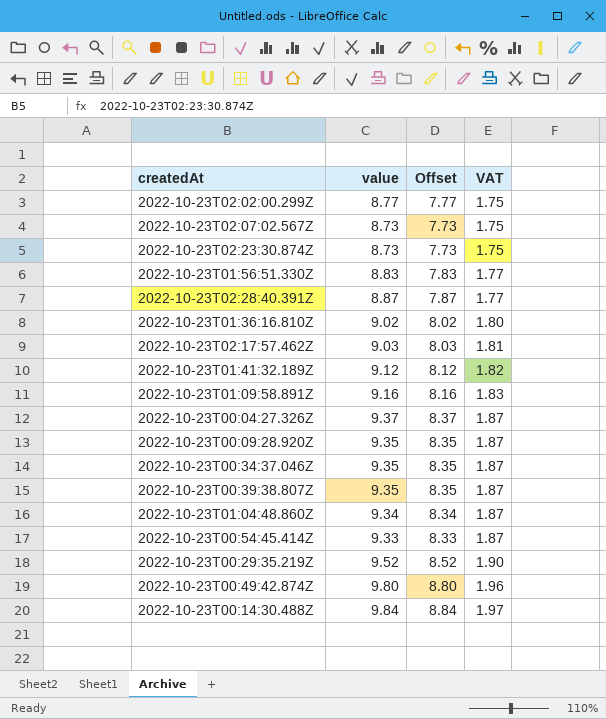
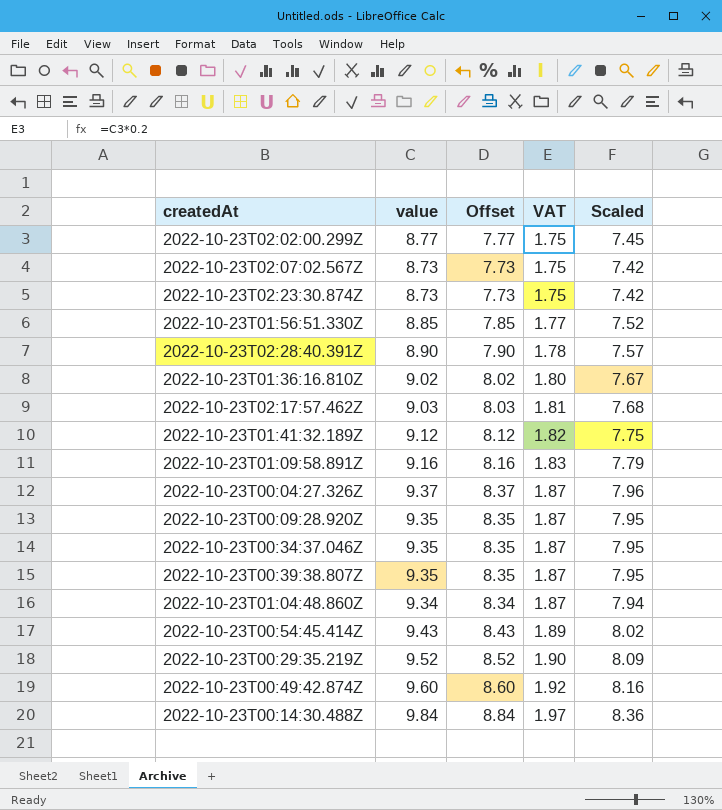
column Scaled | formula: none -> [value] * 0.85
2022-10-23T01:56:51.330Z | value: 8.83 -> 8.85
2022-10-23T01:56:51.330Z | Offset: 7.83 -> 7.85
2022-10-23T02:28:40.391Z | value: 8.87 -> 8.90
2022-10-23T02:28:40.391Z | Offset: 7.87 -> 7.90
2022-10-23T02:28:40.391Z | VAT: 1.77 -> 1.78
2022-10-23T00:54:45.414Z | value: 9.33 -> 9.43
2022-10-23T00:54:45.414Z | Offset: 8.33 -> 8.43
2022-10-23T00:54:45.414Z | VAT: 1.87 -> 1.89
2022-10-23T00:49:42.874Z | value: 9.80 -> 9.60
2022-10-23T00:49:42.874Z | Offset: 8.80 -> 8.60
2022-10-23T00:49:42.874Z | VAT: 1.96 -> 1.92

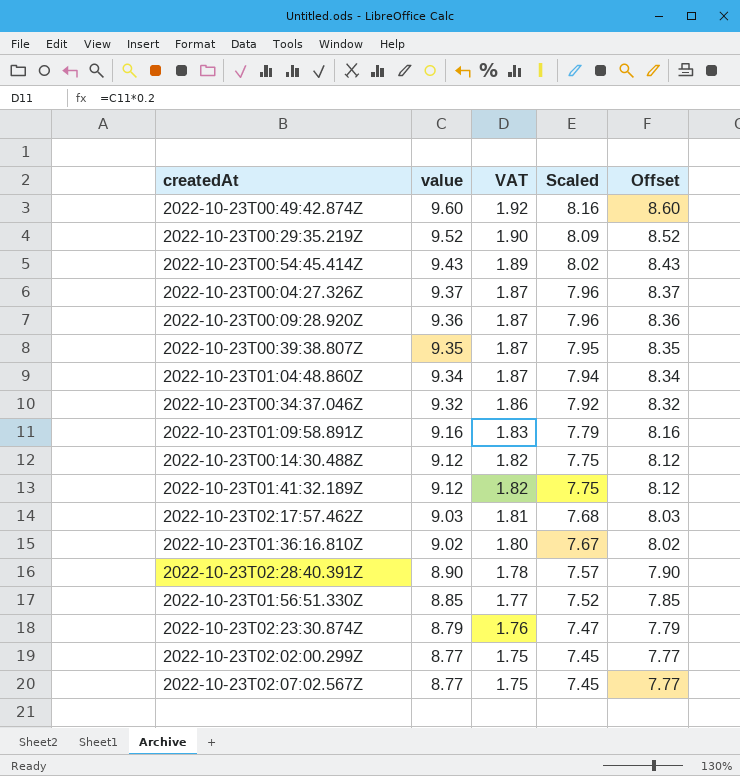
row order: VAT ascending -> value descending
column Offset | position: 3 -> 5
2022-10-23T00:09:28.920Z | value: 9.35 -> 9.36
2022-10-23T00:09:28.920Z | Scaled: 7.95 -> 7.96
2022-10-23T00:09:28.920Z | Offset: 8.35 -> 8.36
2022-10-23T00:34:37.046Z | value: 9.35 -> 9.32
2022-10-23T00:34:37.046Z | VAT: 1.87 -> 1.86
2022-10-23T00:34:37.046Z | Scaled: 7.95 -> 7.92
2022-10-23T00:34:37.046Z | Offset: 8.35 -> 8.32
2022-10-23T00:14:30.488Z | value: 9.84 -> 9.12
2022-10-23T00:14:30.488Z | VAT: 1.97 -> 1.82
2022-10-23T00:14:30.488Z | Scaled: 8.36 -> 7.75
2022-10-23T00:14:30.488Z | Offset: 8.84 -> 8.12
2022-10-23T02:23:30.874Z | value: 8.73 -> 8.79
2022-10-23T02:23:30.874Z | VAT: 1.75 -> 1.76
2022-10-23T02:23:30.874Z | Scaled: 7.42 -> 7.47
2022-10-23T02:23:30.874Z | Offset: 7.73 -> 7.79
2022-10-23T02:07:02.567Z | value: 8.73 -> 8.77
2022-10-23T02:07:02.567Z | Scaled: 7.42 -> 7.45
2022-10-23T02:07:02.567Z | Offset: 7.73 -> 7.77

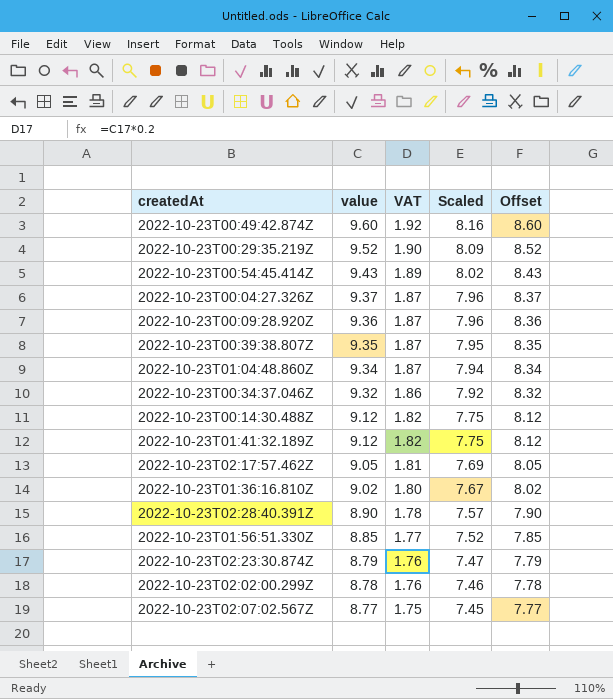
row 2022-10-23T01:09:58.891Z: 9.16 | 1.83 | 7.79 | 8.16 -> none
2022-10-23T02:17:57.462Z | value: 9.03 -> 9.05
2022-10-23T02:17:57.462Z | Scaled: 7.68 -> 7.69
2022-10-23T02:17:57.462Z | Offset: 8.03 -> 8.05
2022-10-23T02:02:00.299Z | value: 8.77 -> 8.78
2022-10-23T02:02:00.299Z | VAT: 1.75 -> 1.76
2022-10-23T02:02:00.299Z | Scaled: 7.45 -> 7.46
2022-10-23T02:02:00.299Z | Offset: 7.77 -> 7.78

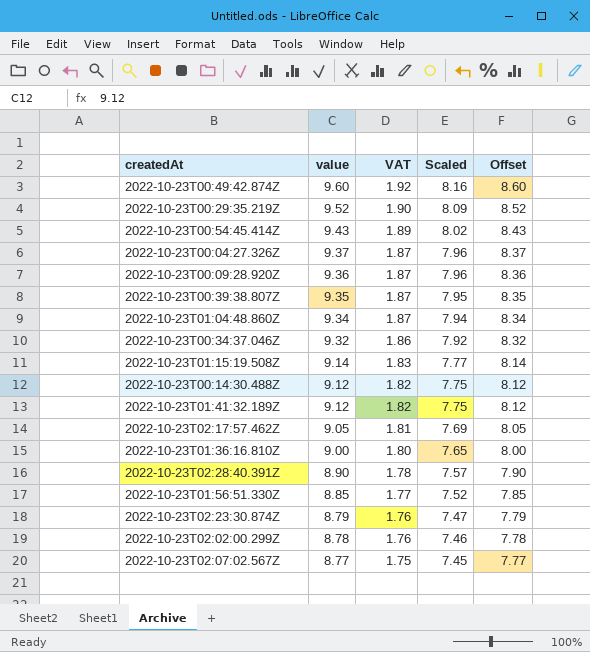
row 2022-10-23T01:15:19.508Z: none -> 9.14 | 1.83 | 7.77 | 8.14
2022-10-23T01:36:16.810Z | value: 9.02 -> 9.00
2022-10-23T01:36:16.810Z | Scaled: 7.67 -> 7.65
2022-10-23T01:36:16.810Z | Offset: 8.02 -> 8.00

